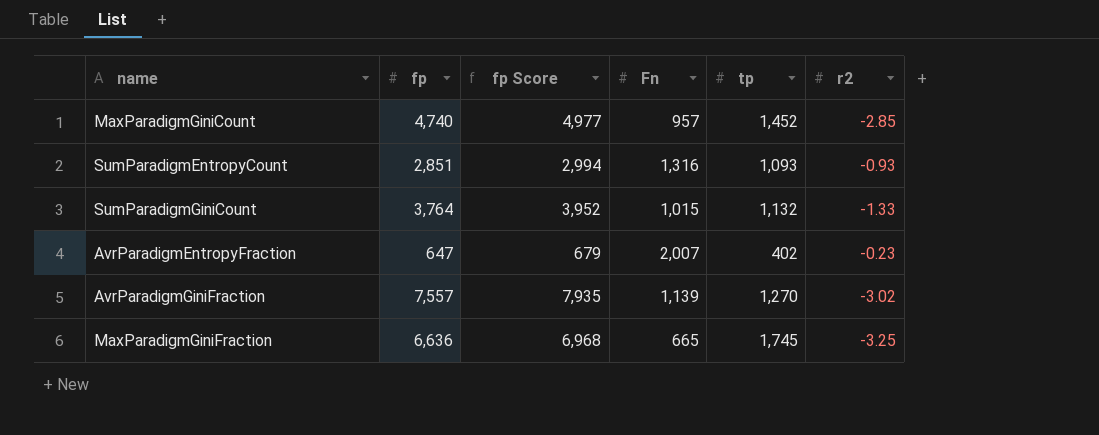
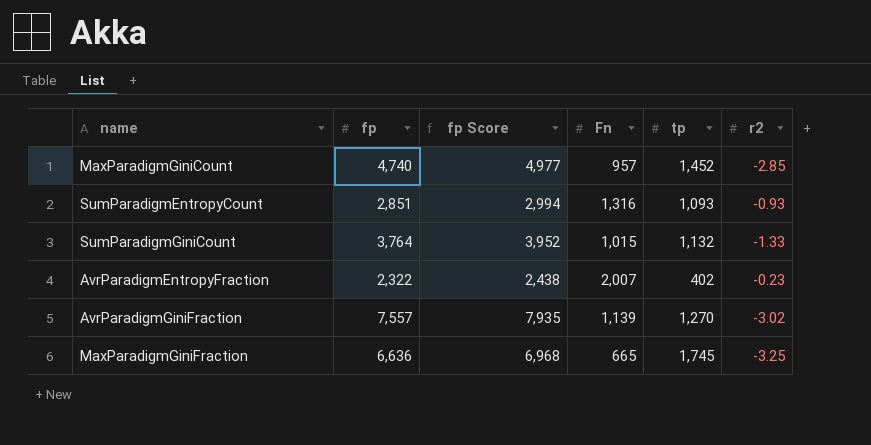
AvrParadigmEntropyFraction | fp: 647 -> 2,322
AvrParadigmEntropyFraction | fp Score: 679 -> 2,438

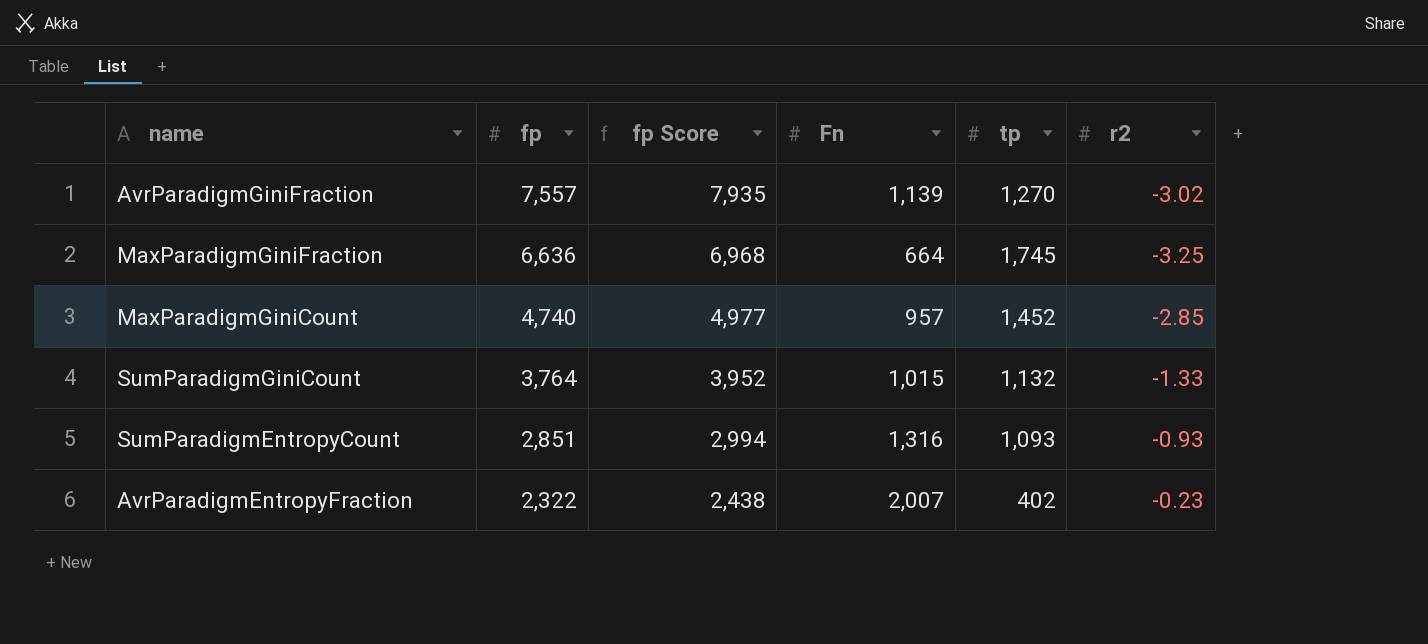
row order: none -> fp descending
MaxParadigmGiniFraction | Fn: 665 -> 664

